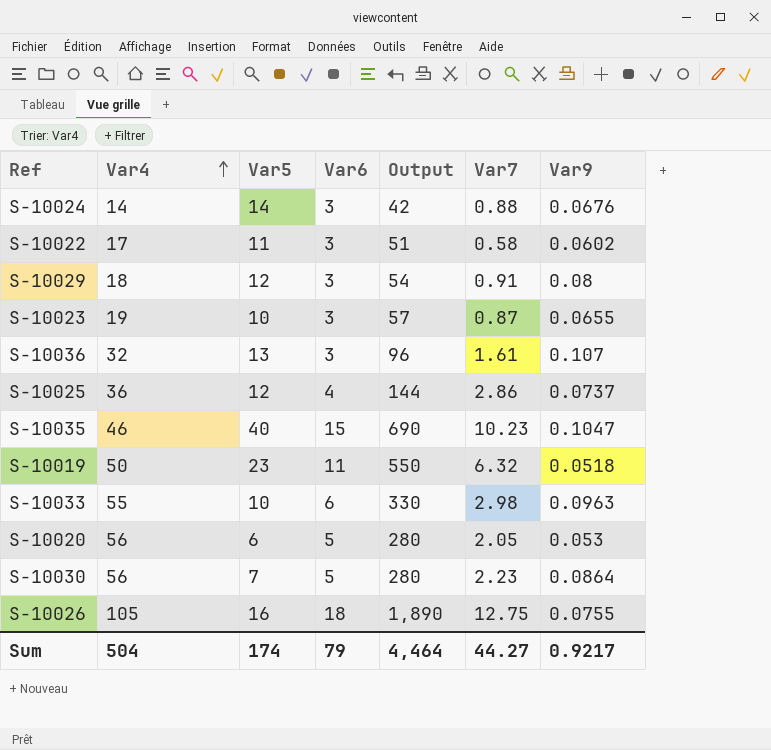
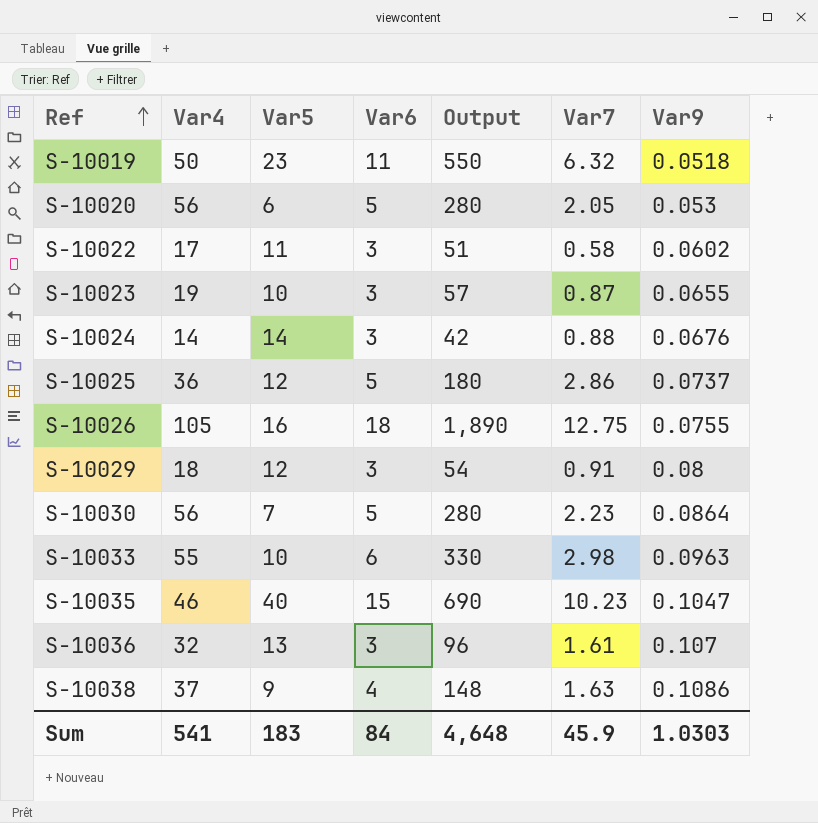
row order: Var4 ascending -> Ref ascending
S-10025 | Var6: 4 -> 5
S-10025 | Output: 144 -> 180
row S-10038: none -> 37 | 9 | 4 | 148 | 1.63 | 0.1086
Sum | Var4: 504 -> 541
Sum | Var5: 174 -> 183
Sum | Var6: 79 -> 84
Sum | Output: 4,464 -> 4,648
Sum | Var7: 44.27 -> 45.9
Sum | Var9: 0.9217 -> 1.0303

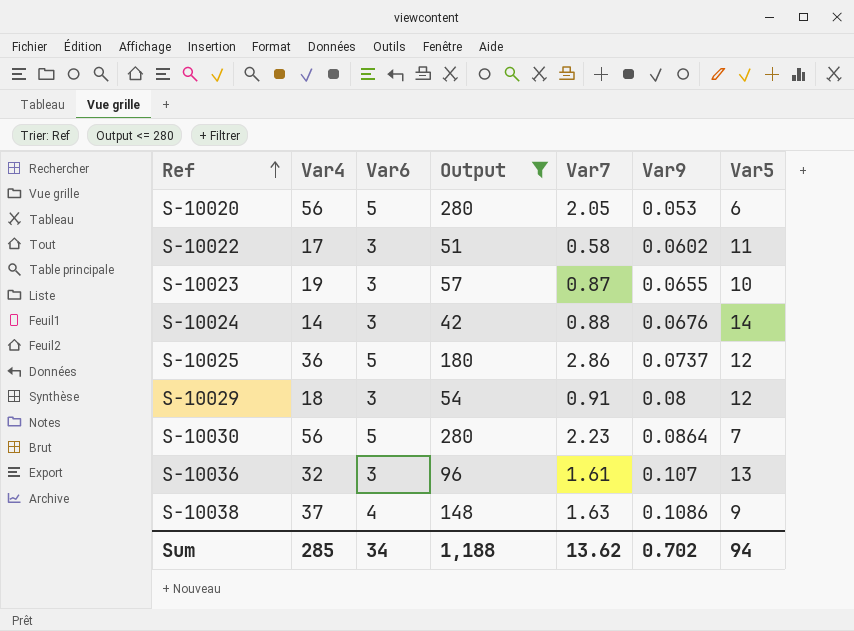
filter: none -> Output <= 280
column Var5 | position: 3 -> 7
Sum | Var4: 541 -> 285
Sum | Var6: 84 -> 34
Sum | Output: 4,648 -> 1,188
Sum | Var7: 45.9 -> 13.62
Sum | Var9: 1.0303 -> 0.702
Sum | Var5: 183 -> 94

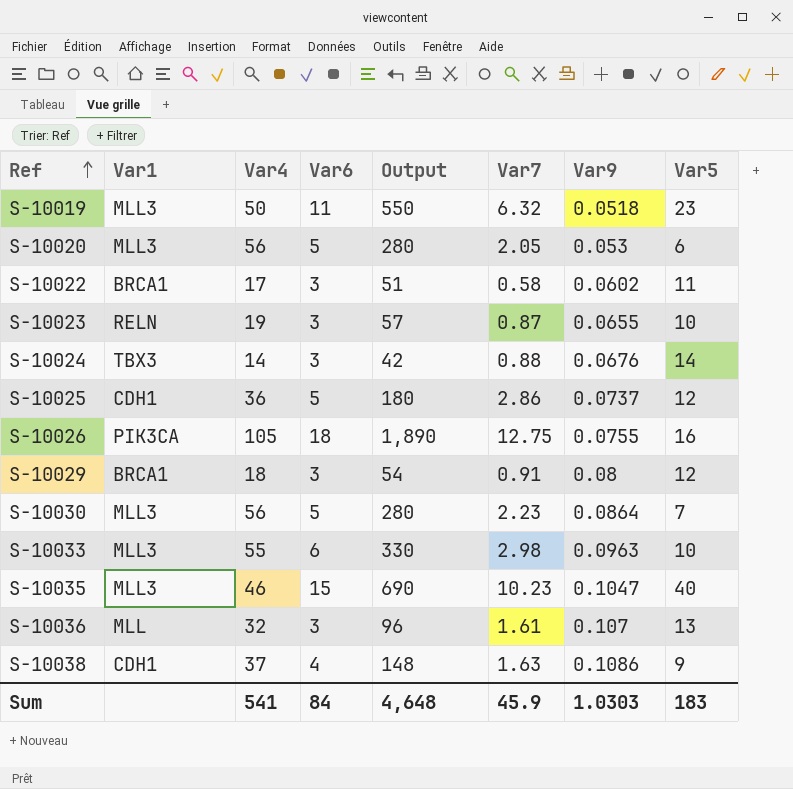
filter: Output <= 280 -> none
column Var1 | position: none -> 2
Sum | Var4: 285 -> 541
Sum | Var6: 34 -> 84
Sum | Output: 1,188 -> 4,648
Sum | Var7: 13.62 -> 45.9
Sum | Var9: 0.702 -> 1.0303
Sum | Var5: 94 -> 183

